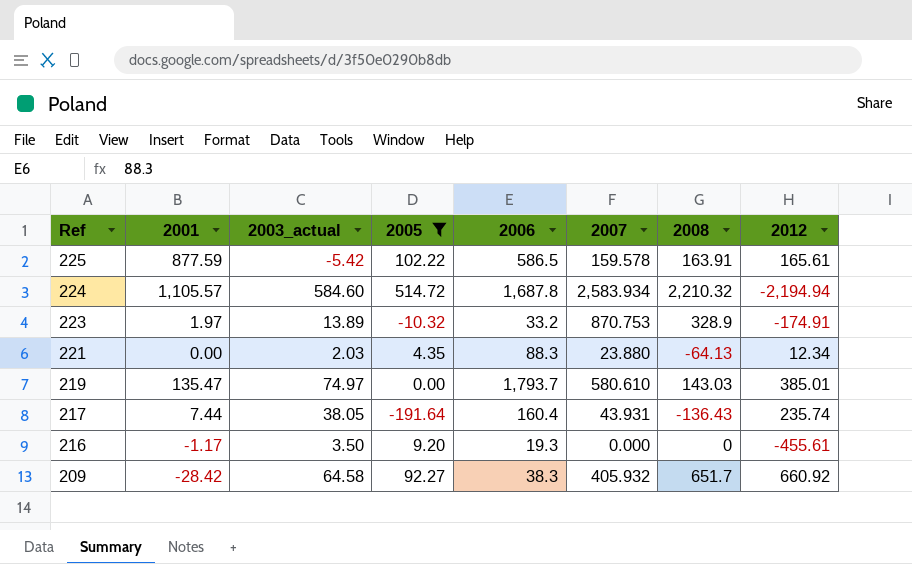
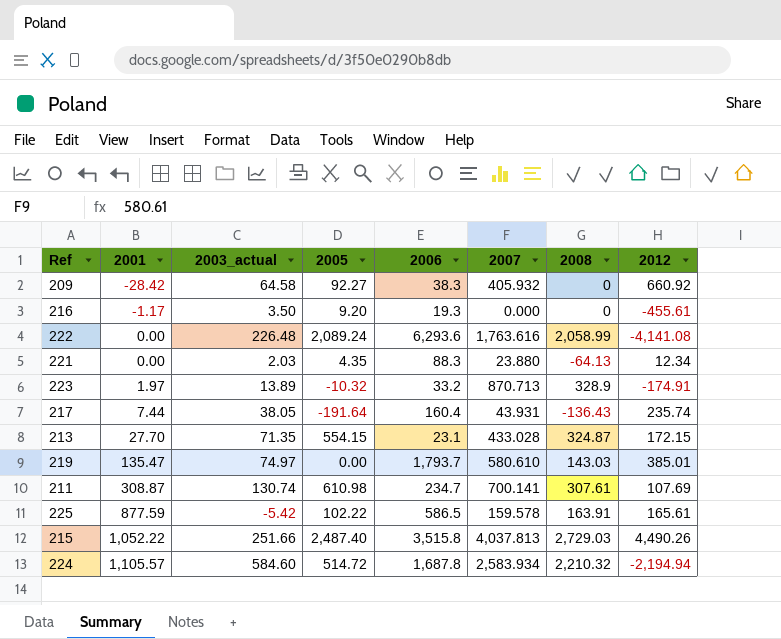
filter: 2005 <= 514.72 -> none
row order: Ref descending -> 2001 ascending
209 | 2008: 651.7 -> 0
223 | 2007: 870.753 -> 870.713

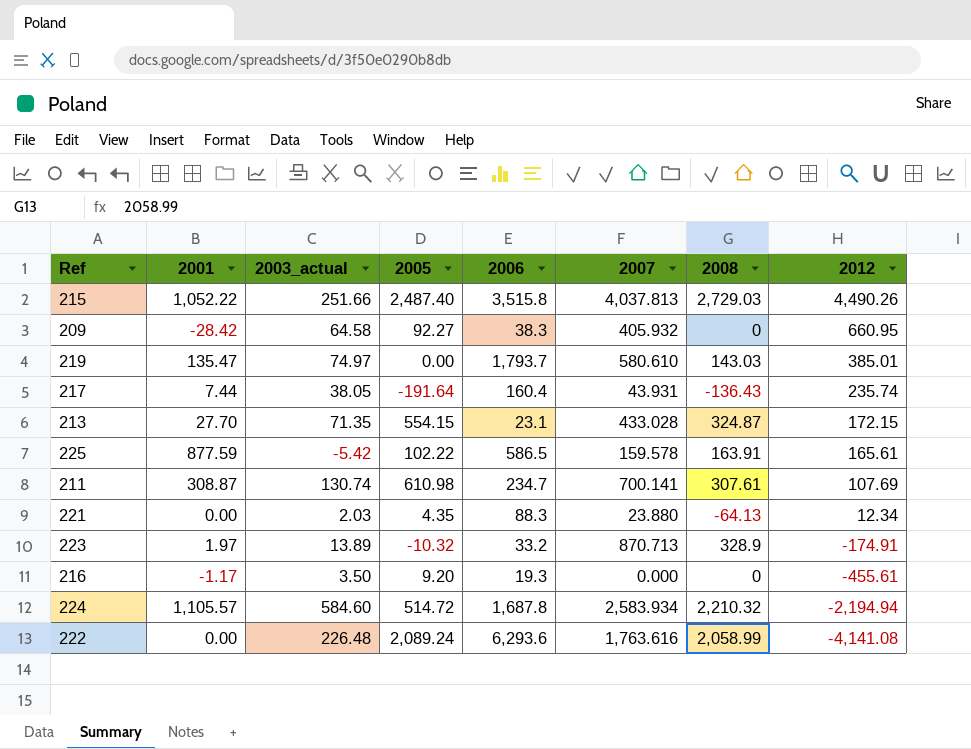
row order: 2001 ascending -> 2012 descending
209 | 2012: 660.92 -> 660.95

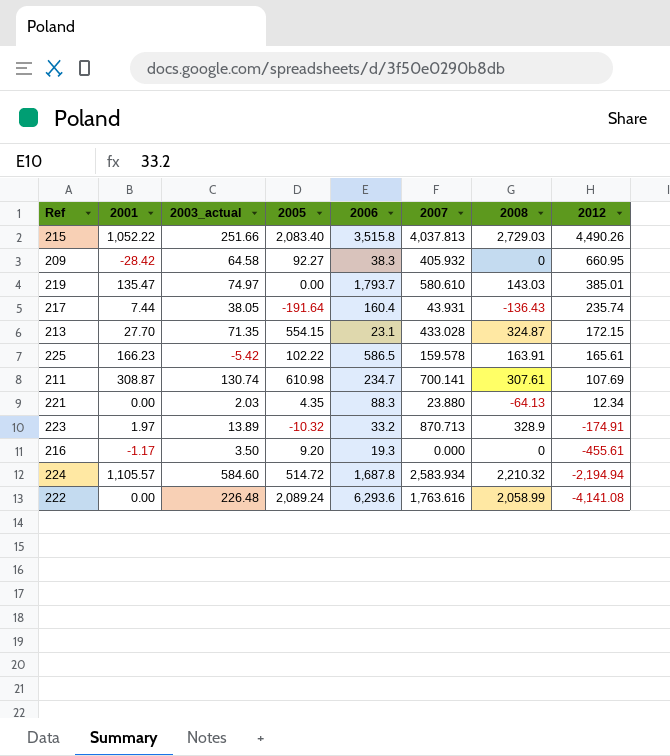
215 | 2005: 2,487.40 -> 2,083.40
225 | 2001: 877.59 -> 166.23

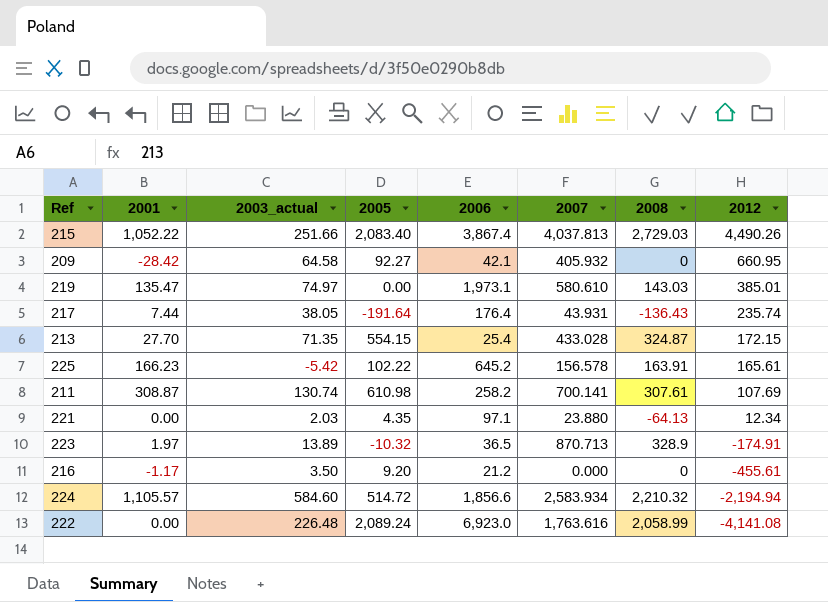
215 | 2006: 3,515.8 -> 3,867.4
209 | 2006: 38.3 -> 42.1
219 | 2006: 1,793.7 -> 1,973.1
217 | 2006: 160.4 -> 176.4
213 | 2006: 23.1 -> 25.4
225 | 2006: 586.5 -> 645.2
225 | 2007: 159.578 -> 156.578
211 | 2006: 234.7 -> 258.2
221 | 2006: 88.3 -> 97.1
223 | 2006: 33.2 -> 36.5
216 | 2006: 19.3 -> 21.2
224 | 2006: 1,687.8 -> 1,856.6
222 | 2006: 6,293.6 -> 6,923.0

